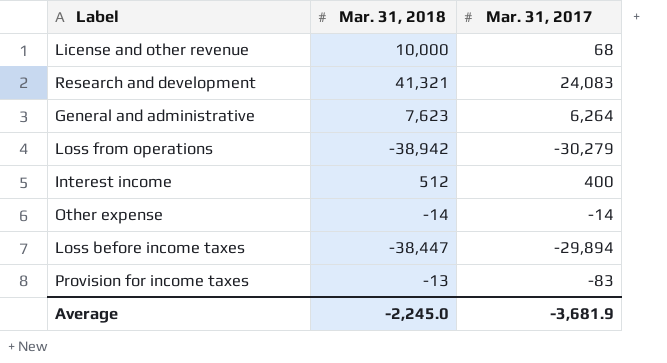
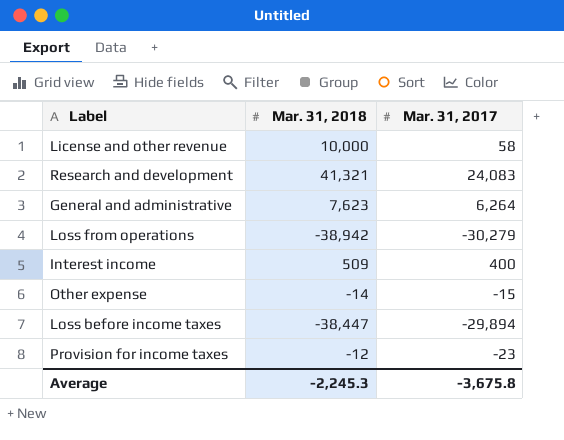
License and other revenue | Mar. 31, 2017: 68 -> 58
Interest income | Mar. 31, 2018: 512 -> 509
Other expense | Mar. 31, 2017: -14 -> -15
Provision for income taxes | Mar. 31, 2018: -13 -> -12
Provision for income taxes | Mar. 31, 2017: -83 -> -23
Average | Mar. 31, 2018: -2,245.0 -> -2,245.3
Average | Mar. 31, 2017: -3,681.9 -> -3,675.8

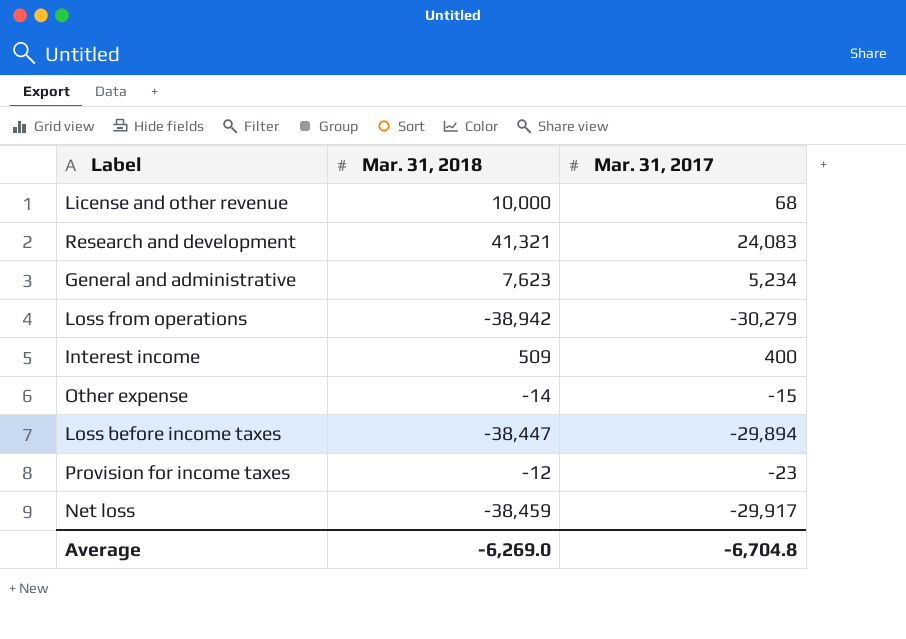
License and other revenue | Mar. 31, 2017: 58 -> 68
General and administrative | Mar. 31, 2017: 6,264 -> 5,234
row Net loss: none -> -38,459 | -29,917
Average | Mar. 31, 2018: -2,245.3 -> -6,269.0
Average | Mar. 31, 2017: -3,675.8 -> -6,704.8

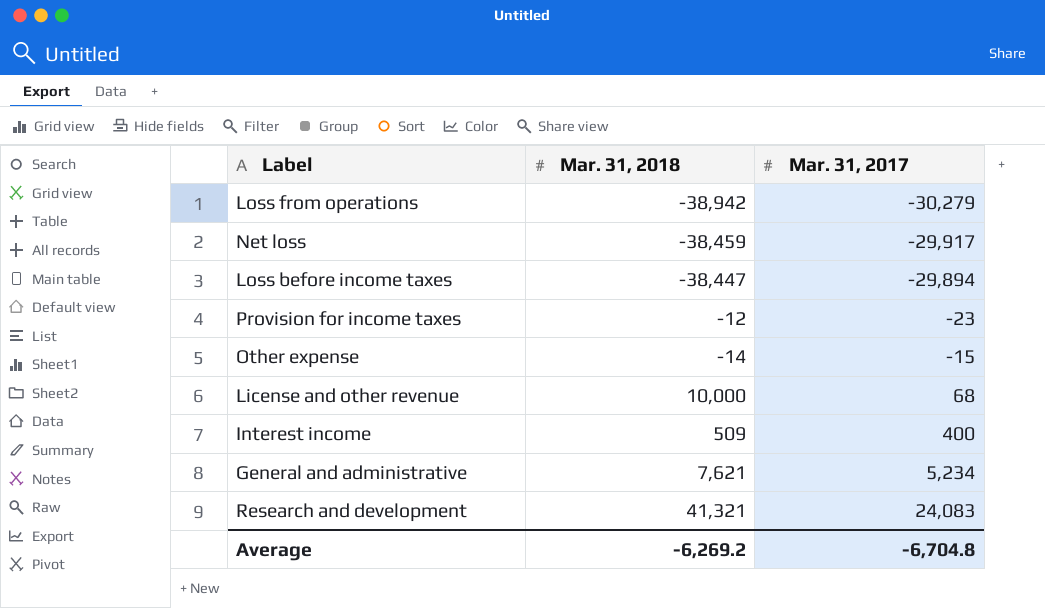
row order: none -> Mar. 31, 2017 ascending
General and administrative | Mar. 31, 2018: 7,623 -> 7,621
Average | Mar. 31, 2018: -6,269.0 -> -6,269.2

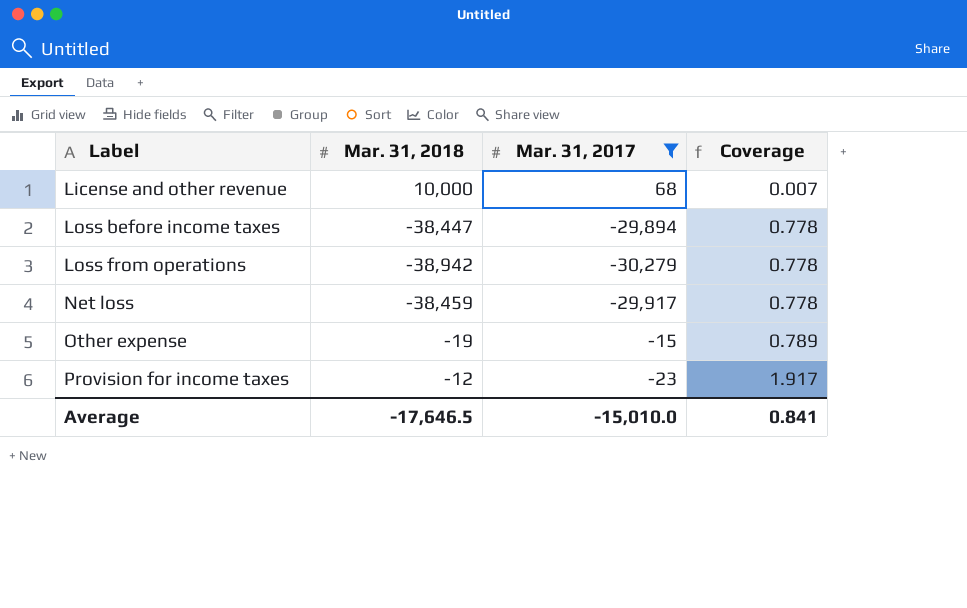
filter: none -> Mar. 31, 2017 <= 68
row order: Mar. 31, 2017 ascending -> Label ascending
column Coverage | formula: none -> [Mar. 31, 2017] / [Mar. 31, 2018]
Other expense | Mar. 31, 2018: -14 -> -19
Average | Mar. 31, 2018: -6,269.2 -> -17,646.5
Average | Mar. 31, 2017: -6,704.8 -> -15,010.0

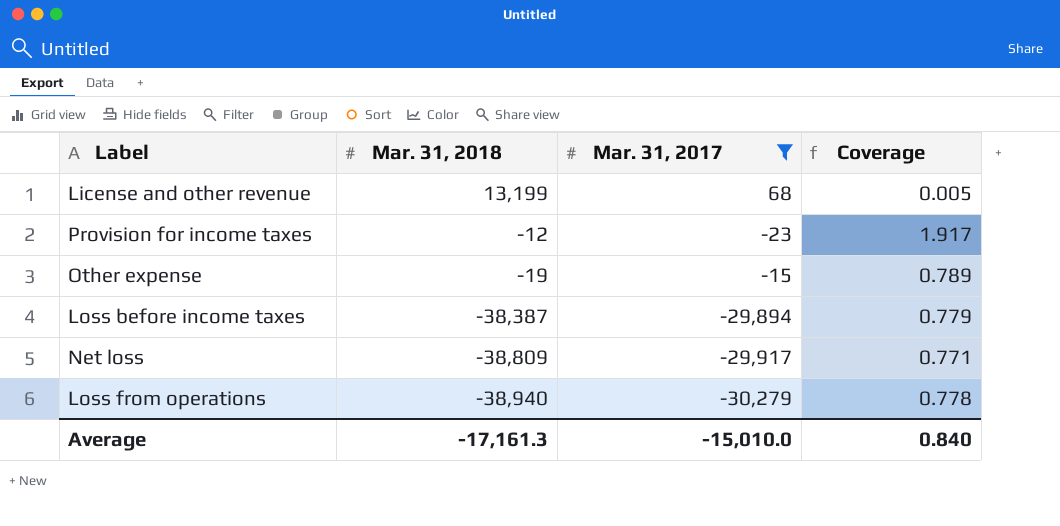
row order: Label ascending -> Mar. 31, 2018 descending
License and other revenue | Mar. 31, 2018: 10,000 -> 13,199
License and other revenue | Coverage: 0.007 -> 0.005
Loss before income taxes | Mar. 31, 2018: -38,447 -> -38,387
Loss before income taxes | Coverage: 0.778 -> 0.779
Net loss | Mar. 31, 2018: -38,459 -> -38,809
Net loss | Coverage: 0.778 -> 0.771
Loss from operations | Mar. 31, 2018: -38,942 -> -38,940
Average | Mar. 31, 2018: -17,646.5 -> -17,161.3
Average | Coverage: 0.841 -> 0.840

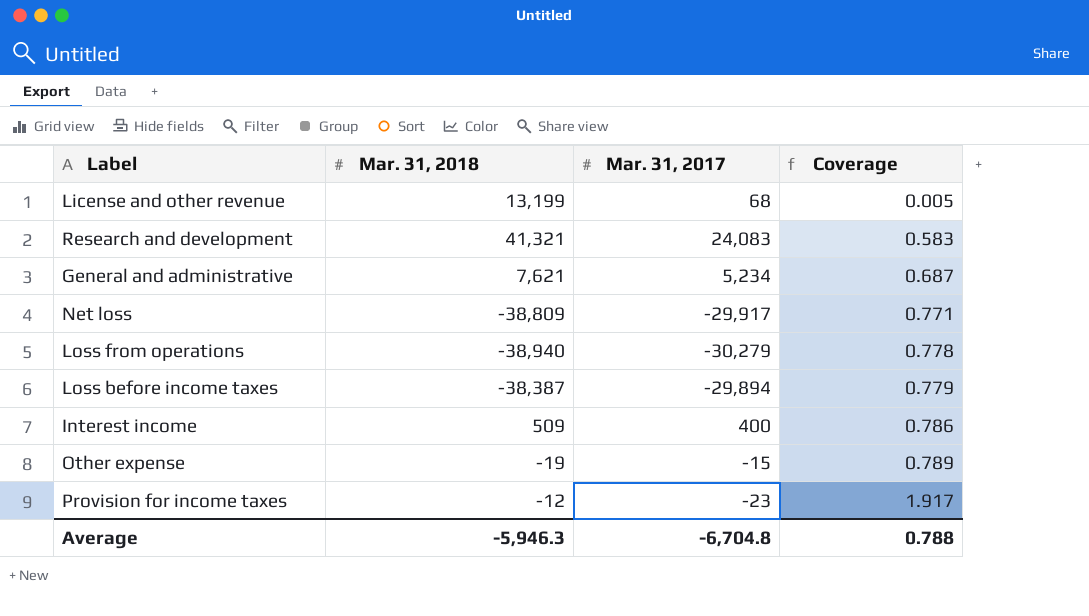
filter: Mar. 31, 2017 <= 68 -> none
row order: Mar. 31, 2018 descending -> Coverage ascending
Average | Mar. 31, 2018: -17,161.3 -> -5,946.3
Average | Mar. 31, 2017: -15,010.0 -> -6,704.8
Average | Coverage: 0.840 -> 0.788

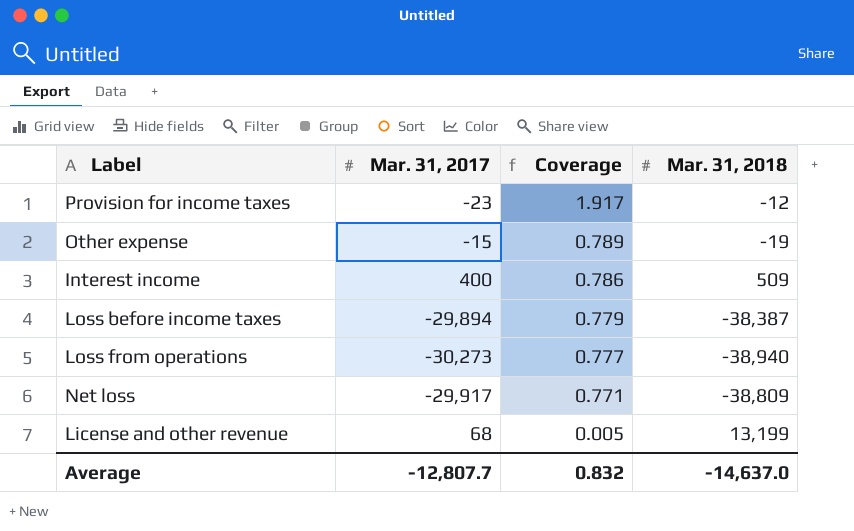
row order: Coverage ascending -> Coverage descending
column Mar. 31, 2018 | position: 2 -> 4
row Research and development: 41,321 | 24,083 | 0.583 -> none
row General and administrative: 7,621 | 5,234 | 0.687 -> none
Loss from operations | Mar. 31, 2017: -30,279 -> -30,273
Loss from operations | Coverage: 0.778 -> 0.777
Average | Mar. 31, 2017: -6,704.8 -> -12,807.7
Average | Coverage: 0.788 -> 0.832
Average | Mar. 31, 2018: -5,946.3 -> -14,637.0

